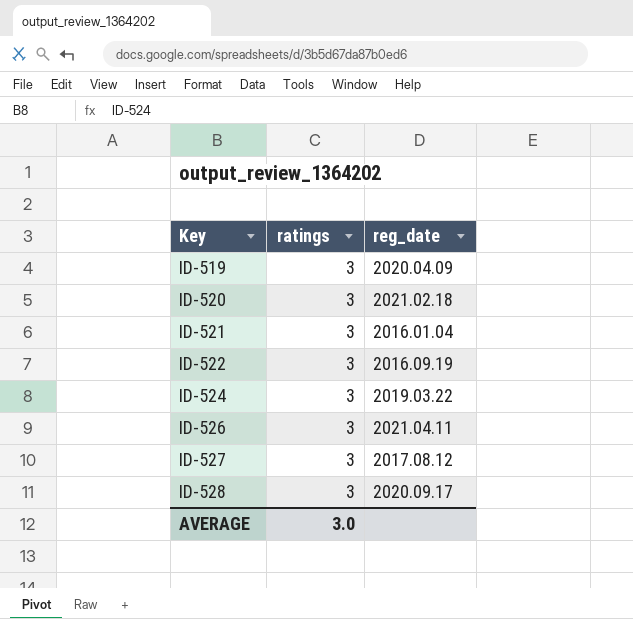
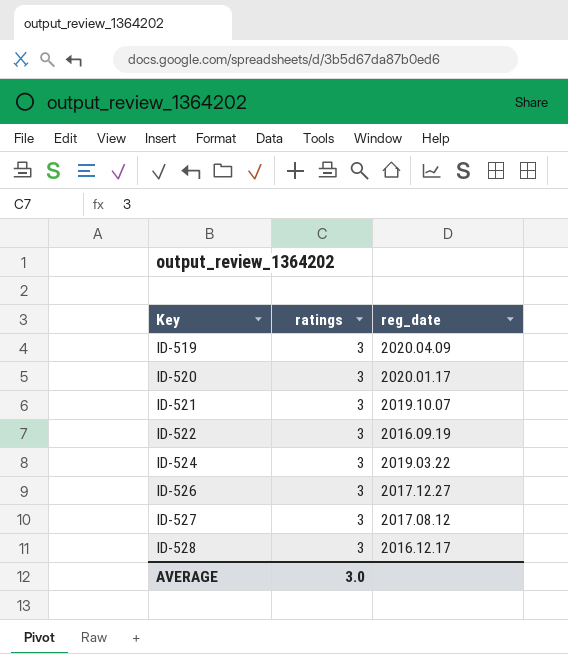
ID-520 | reg_date: 2021.02.18 -> 2020.01.17
ID-521 | reg_date: 2016.01.04 -> 2019.10.07
ID-526 | reg_date: 2021.04.11 -> 2017.12.27
ID-528 | reg_date: 2020.09.17 -> 2016.12.17

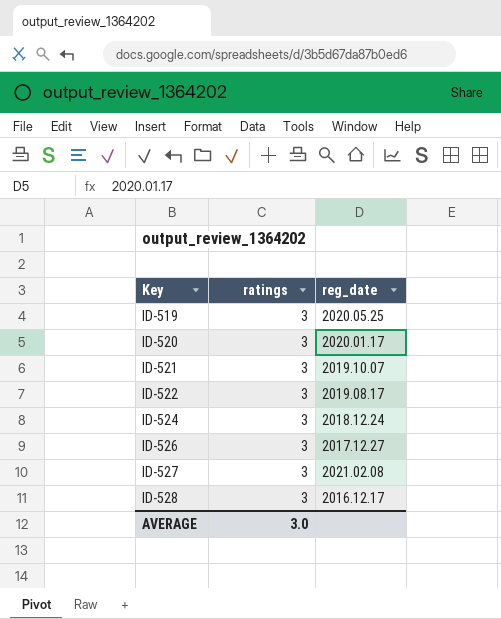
ID-519 | reg_date: 2020.04.09 -> 2020.05.25
ID-522 | reg_date: 2016.09.19 -> 2019.08.17
ID-524 | reg_date: 2019.03.22 -> 2018.12.24
ID-527 | reg_date: 2017.08.12 -> 2021.02.08

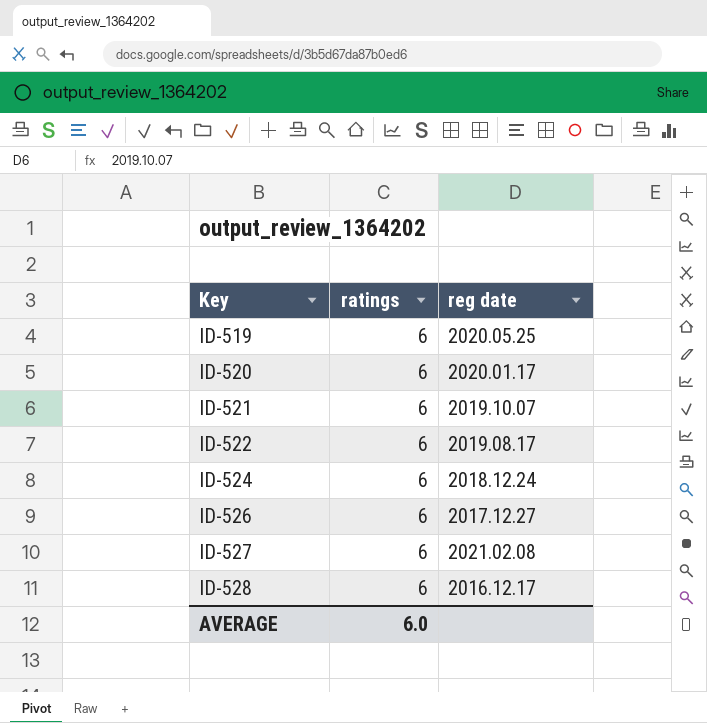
column name: reg_date -> reg date
ID-519 | ratings: 3 -> 6
ID-520 | ratings: 3 -> 6
ID-521 | ratings: 3 -> 6
ID-522 | ratings: 3 -> 6
ID-524 | ratings: 3 -> 6
ID-526 | ratings: 3 -> 6
ID-527 | ratings: 3 -> 6
ID-528 | ratings: 3 -> 6
AVERAGE | ratings: 3.0 -> 6.0

